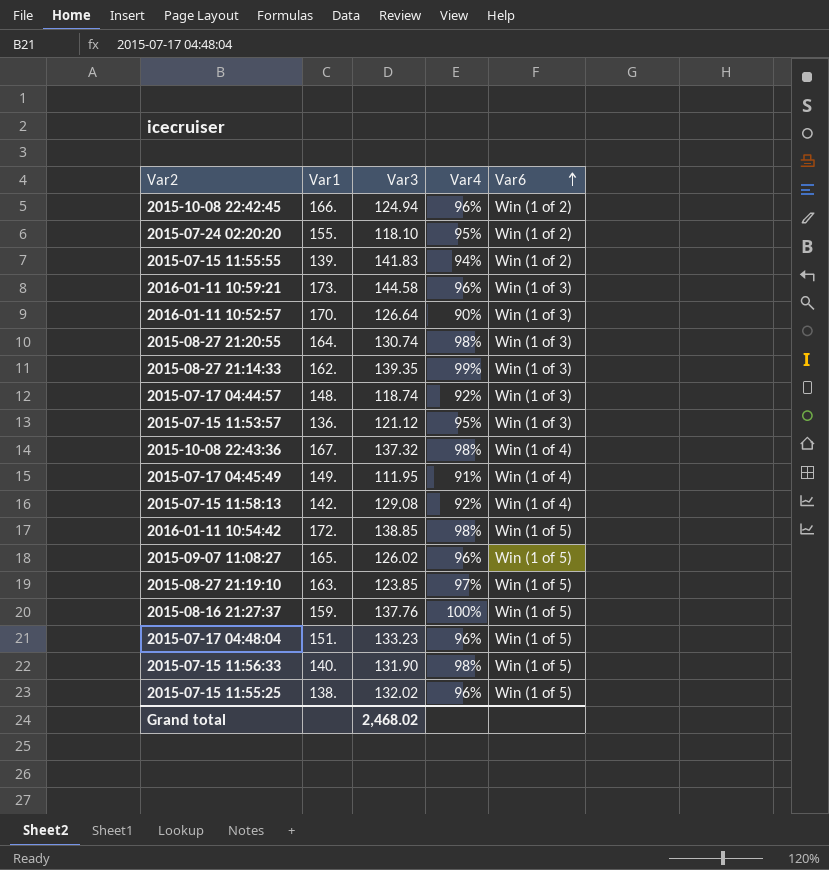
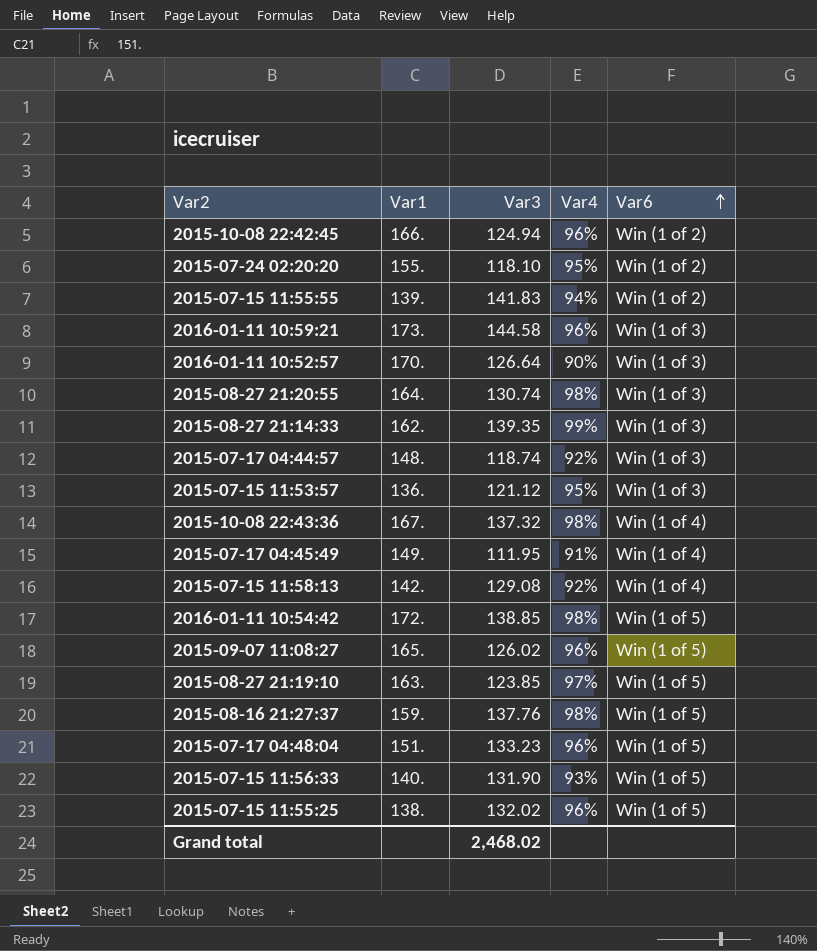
2015-08-16 21:27:37 | Var4: 100% -> 98%
2015-07-15 11:56:33 | Var4: 98% -> 93%

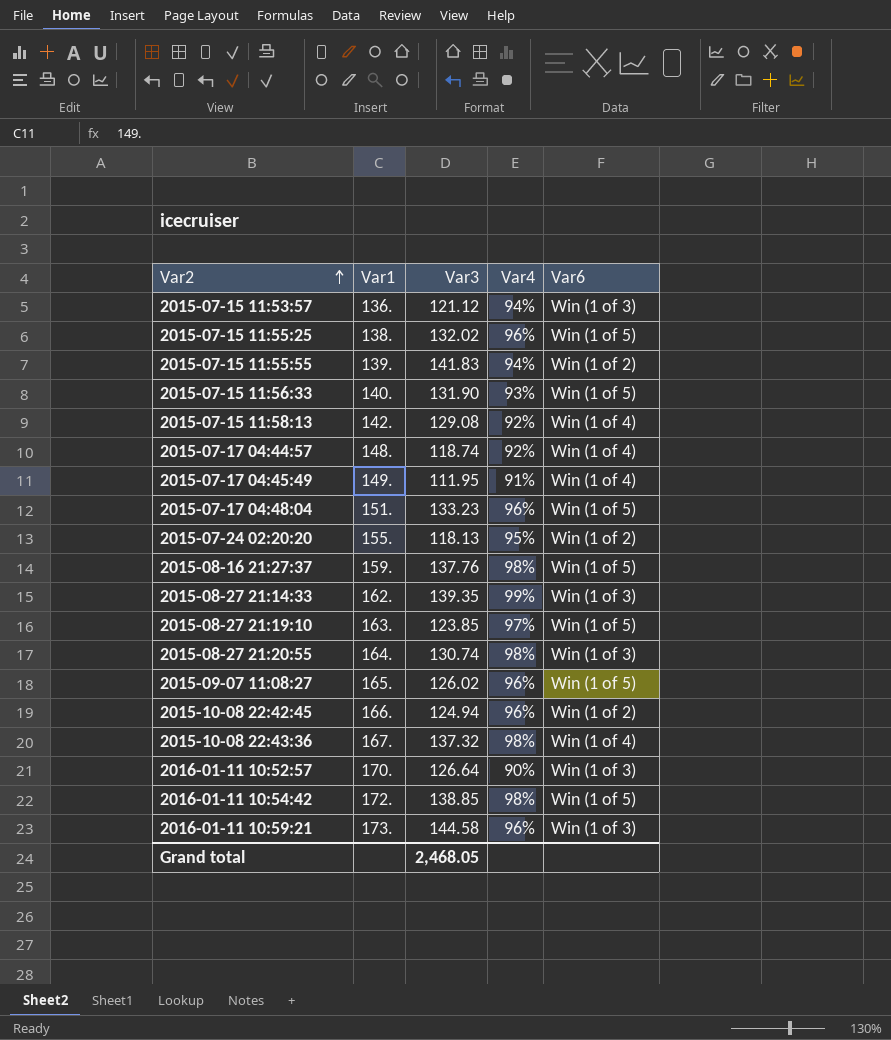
row order: Var6 ascending -> Var2 ascending
2015-07-15 11:53:57 | Var4: 95% -> 94%
2015-07-17 04:44:57 | Var6: Win (1 of 3) -> Win (1 of 4)
2015-07-24 02:20:20 | Var3: 118.10 -> 118.13
Grand total | Var3: 2,468.02 -> 2,468.05

